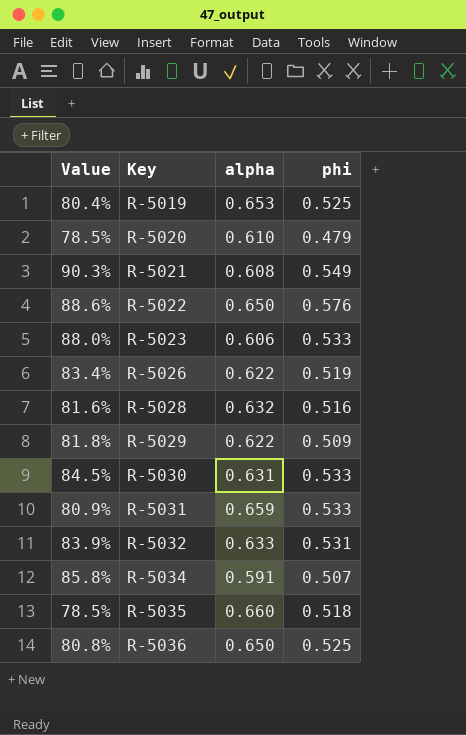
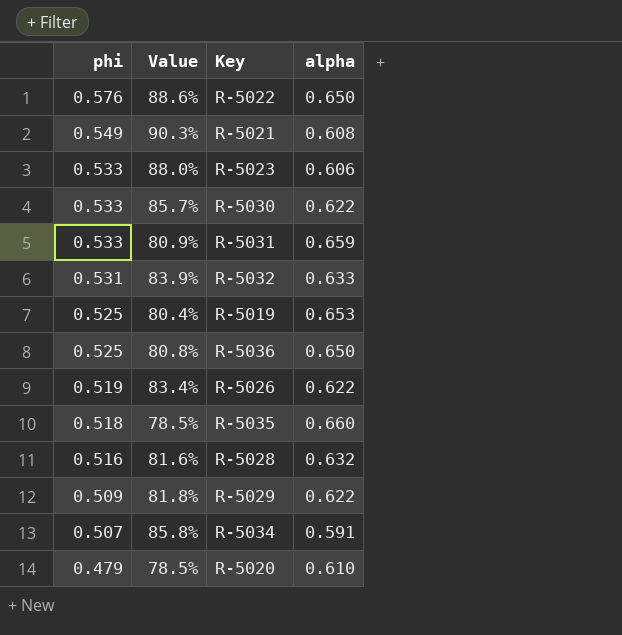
row order: Key ascending -> phi descending
column phi | position: 4 -> 1
R-5030 | Value: 84.5% -> 85.7%
R-5030 | alpha: 0.631 -> 0.622

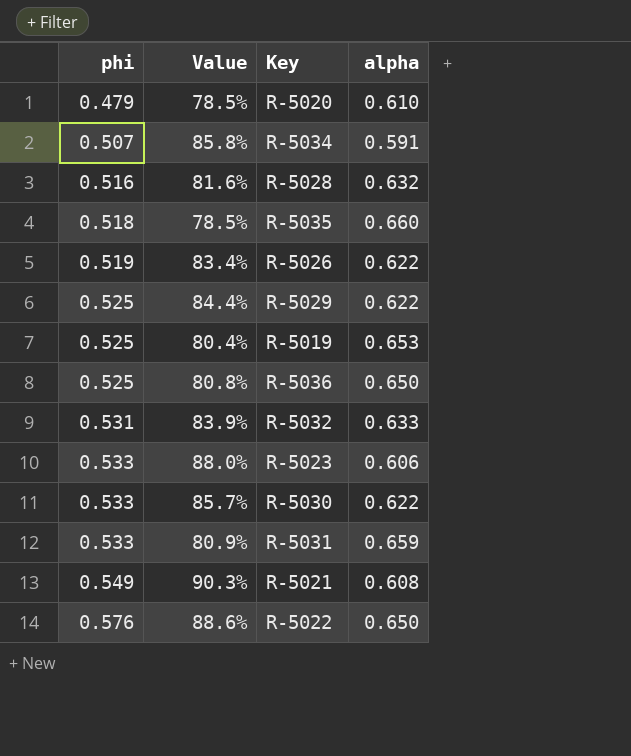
row order: phi descending -> phi ascending
R-5029 | phi: 0.509 -> 0.525
R-5029 | Value: 81.8% -> 84.4%

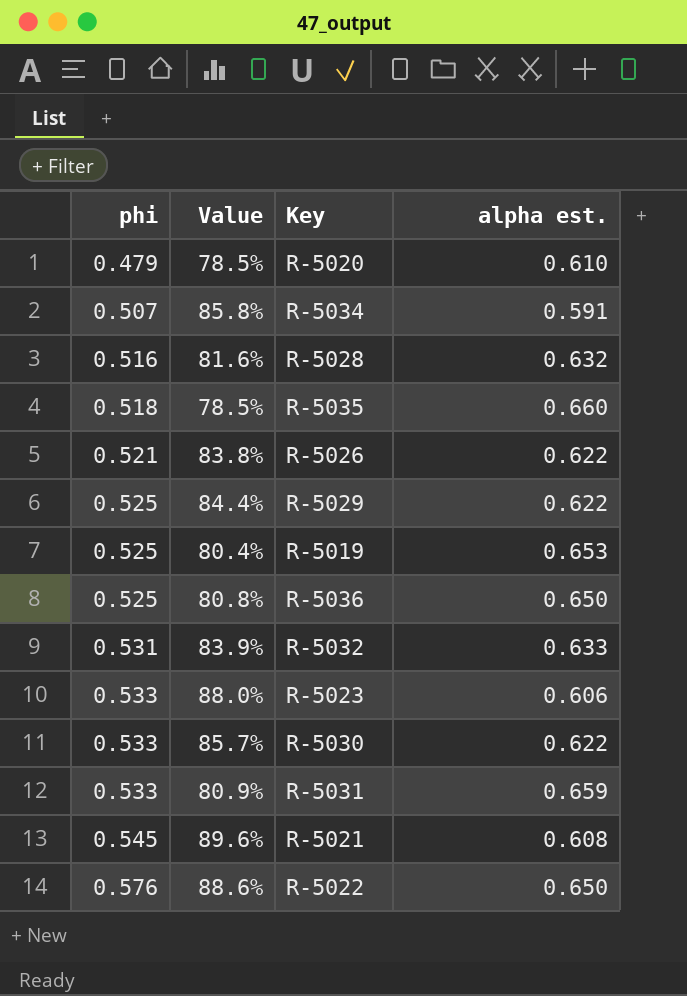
column name: alpha -> alpha est.
R-5026 | phi: 0.519 -> 0.521
R-5026 | Value: 83.4% -> 83.8%
R-5021 | phi: 0.549 -> 0.545
R-5021 | Value: 90.3% -> 89.6%

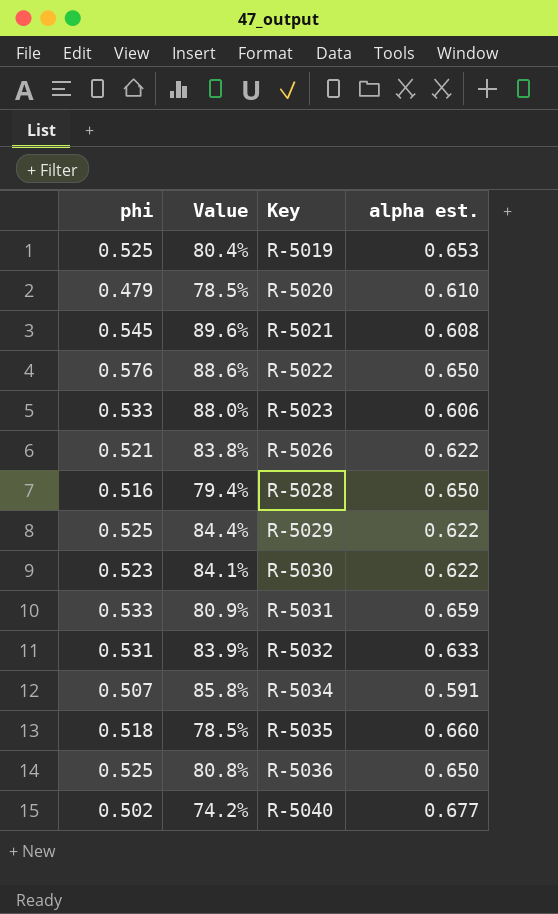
row order: phi ascending -> Key ascending
R-5028 | Value: 81.6% -> 79.4%
R-5028 | alpha est.: 0.632 -> 0.650
R-5030 | phi: 0.533 -> 0.523
R-5030 | Value: 85.7% -> 84.1%
row R-5040: none -> 0.502 | 74.2% | 0.677

